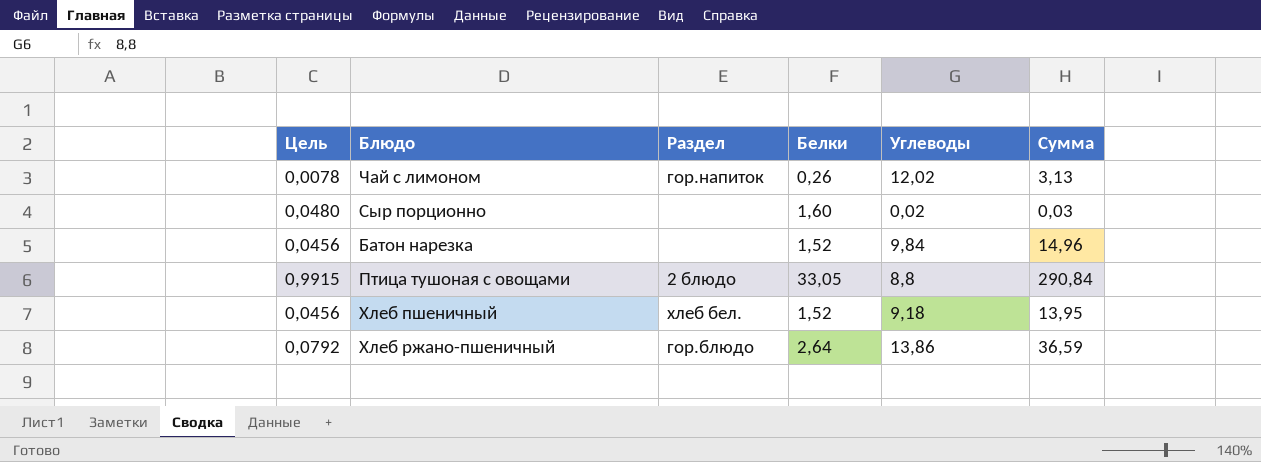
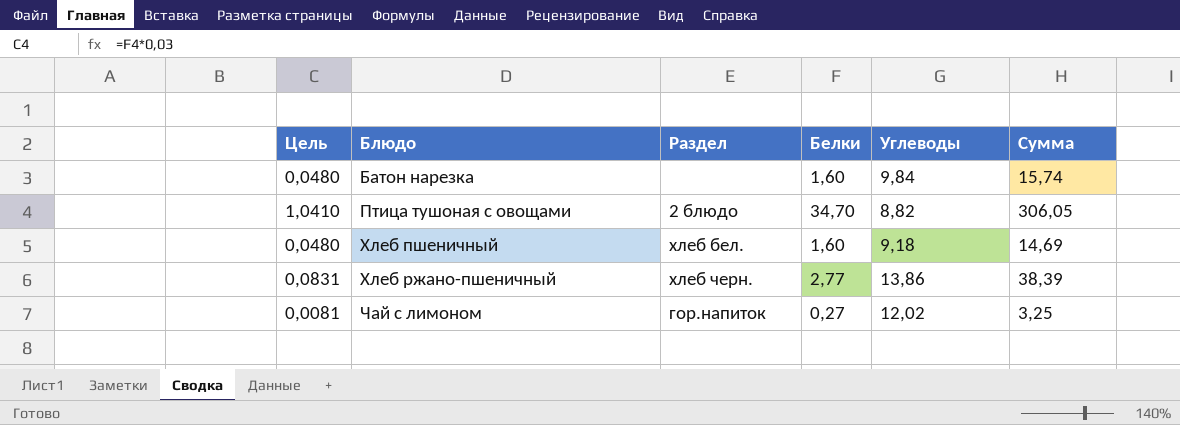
row order: none -> Блюдо ascending
row Сыр порционно: 0,0480 | none | 1,60 | 0,02 | 0,03 -> none
Батон нарезка | Цель: 0,0456 -> 0,0480
Батон нарезка | Белки: 1,52 -> 1,60
Батон нарезка | Сумма: 14,96 -> 15,74
Птица тушоная с овощами | Цель: 0,9915 -> 1,0410
Птица тушоная с овощами | Белки: 33,05 -> 34,70
Птица тушоная с овощами | Углеводы: 8,8 -> 8,82
Птица тушоная с овощами | Сумма: 290,84 -> 306,05
Хлеб пшеничный | Цель: 0,0456 -> 0,0480
Хлеб пшеничный | Белки: 1,52 -> 1,60
Хлеб пшеничный | Сумма: 13,95 -> 14,69
Хлеб ржано-пшеничный | Цель: 0,0792 -> 0,0831
Хлеб ржано-пшеничный | Раздел: гор.блюдо -> хлеб черн.
Хлеб ржано-пшеничный | Белки: 2,64 -> 2,77
Хлеб ржано-пшеничный | Сумма: 36,59 -> 38,39
Чай с лимоном | Цель: 0,0078 -> 0,0081
Чай с лимоном | Белки: 0,26 -> 0,27
Чай с лимоном | Сумма: 3,13 -> 3,25

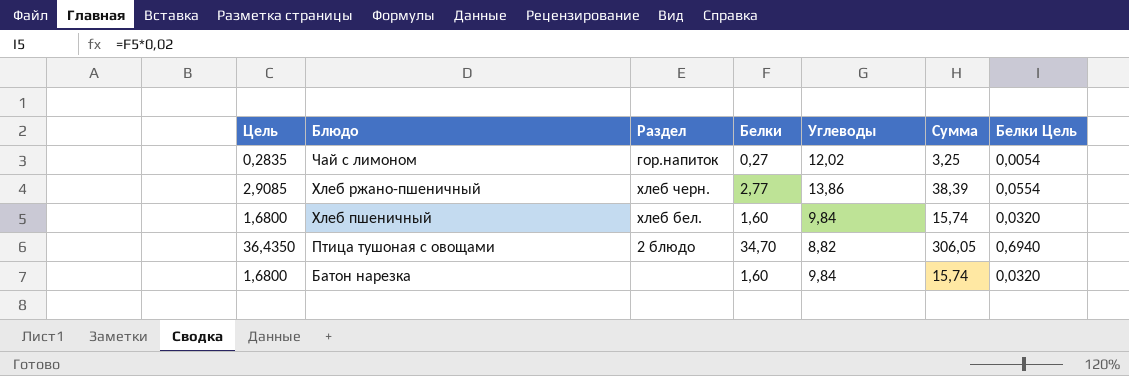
row order: Блюдо ascending -> Блюдо descending
column Цель | formula: [Белки] * 0,03 -> [Белки] * 1,05
column Белки Цель | formula: none -> [Белки] * 0,02
Хлеб пшеничный | Углеводы: 9,18 -> 9,84
Хлеб пшеничный | Сумма: 14,69 -> 15,74

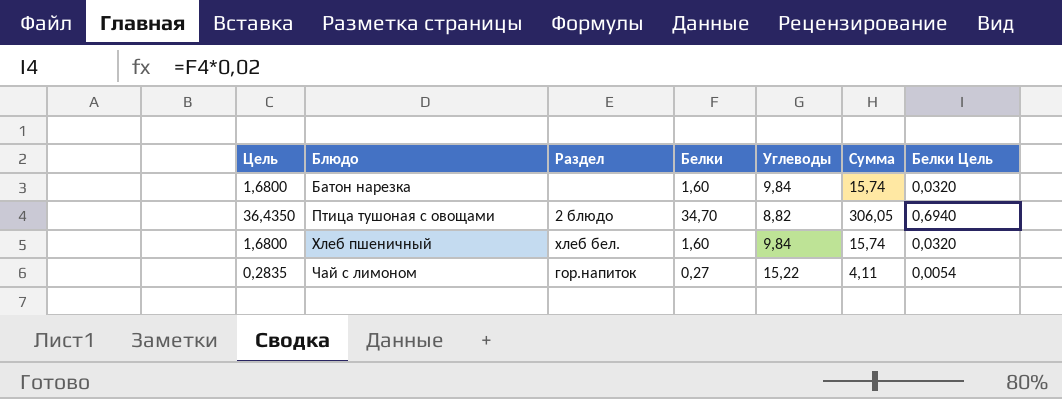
row order: Блюдо descending -> Блюдо ascending
row Хлеб ржано-пшеничный: 2,9085 | хлеб черн. | 2,77 | 13,86 | 38,39 | 0,0554 -> none
Чай с лимоном | Углеводы: 12,02 -> 15,22
Чай с лимоном | Сумма: 3,25 -> 4,11

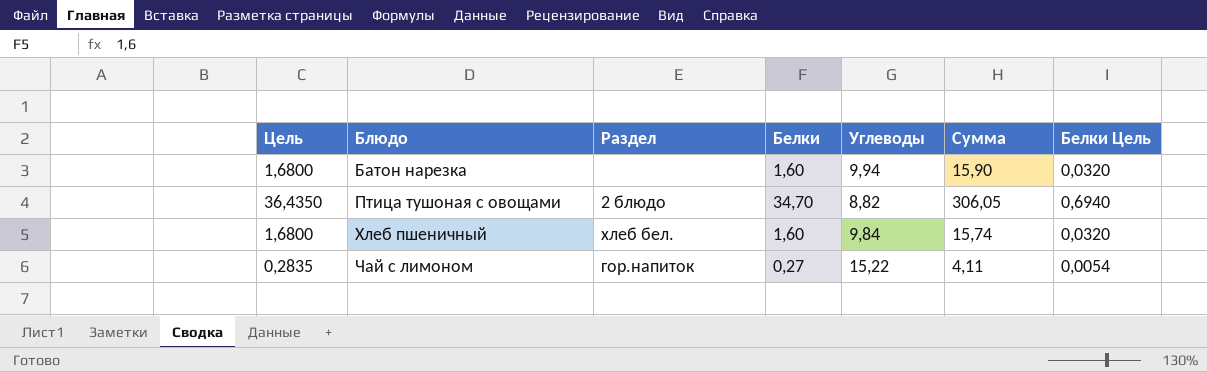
Батон нарезка | Углеводы: 9,84 -> 9,94
Батон нарезка | Сумма: 15,74 -> 15,90

